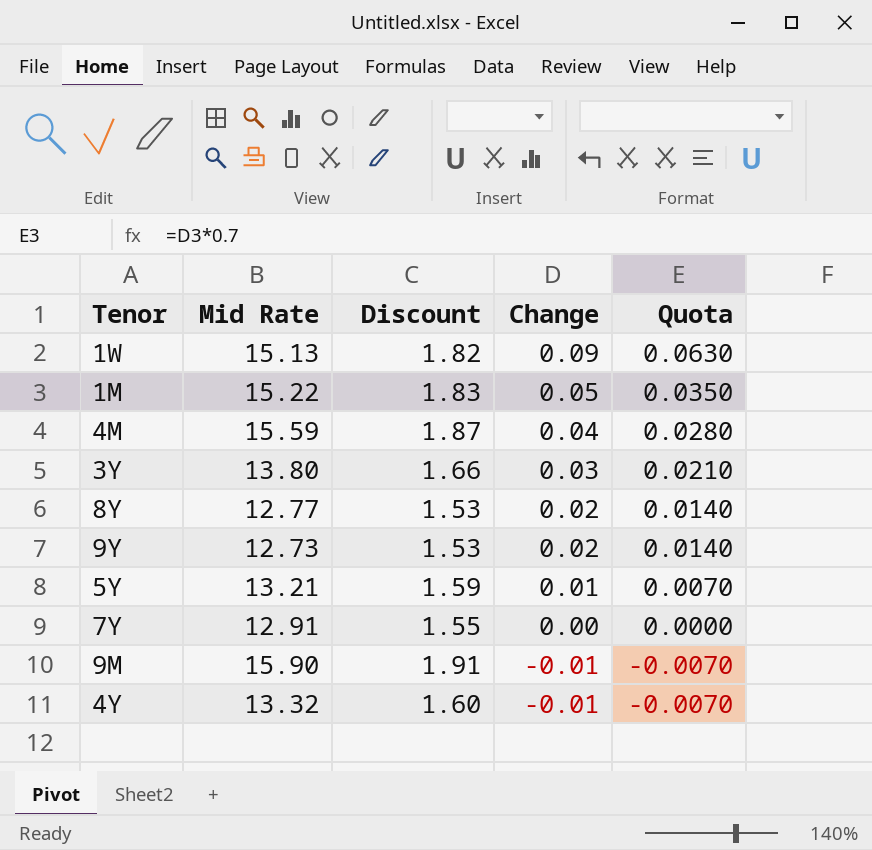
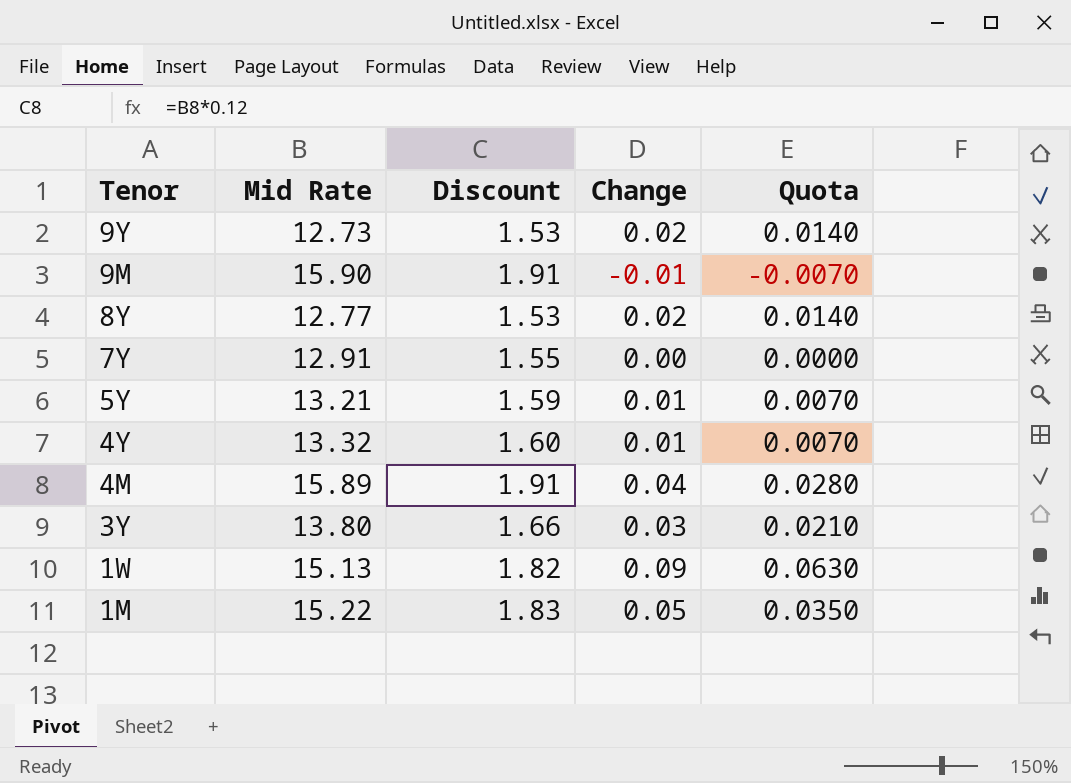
row order: Change descending -> Tenor descending
4Y | Change: -0.01 -> 0.01
4Y | Quota: -0.0070 -> 0.0070
4M | Mid Rate: 15.59 -> 15.89
4M | Discount: 1.87 -> 1.91

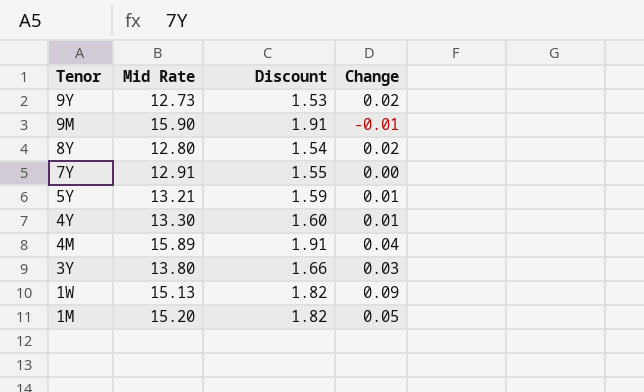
column Quota | formula: [Change] * 0.7 -> none
8Y | Mid Rate: 12.77 -> 12.80
8Y | Discount: 1.53 -> 1.54
4Y | Mid Rate: 13.32 -> 13.30
1M | Mid Rate: 15.22 -> 15.20
1M | Discount: 1.83 -> 1.82

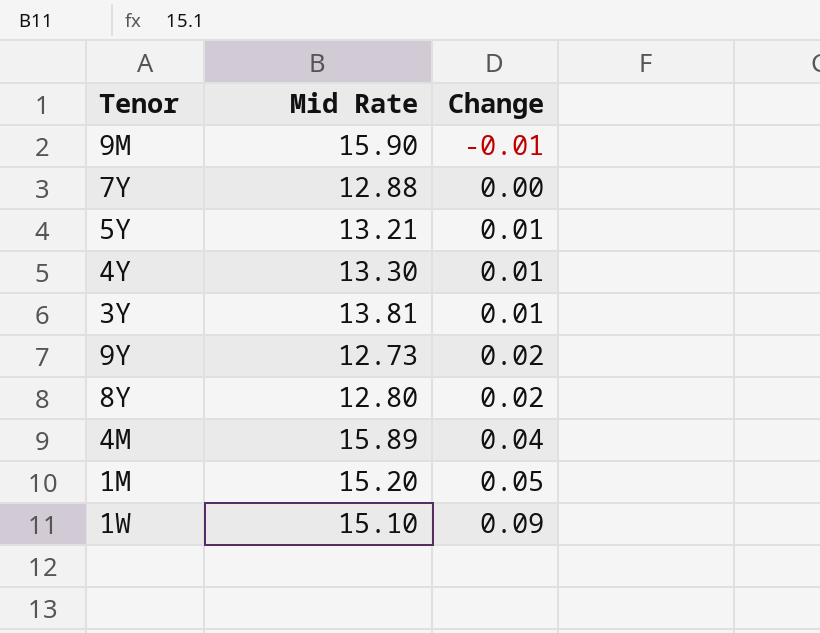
row order: Tenor descending -> Change ascending
column Discount | formula: [Mid Rate] * 0.12 -> none
7Y | Mid Rate: 12.91 -> 12.88
3Y | Mid Rate: 13.80 -> 13.81
3Y | Change: 0.03 -> 0.01
1W | Mid Rate: 15.13 -> 15.10

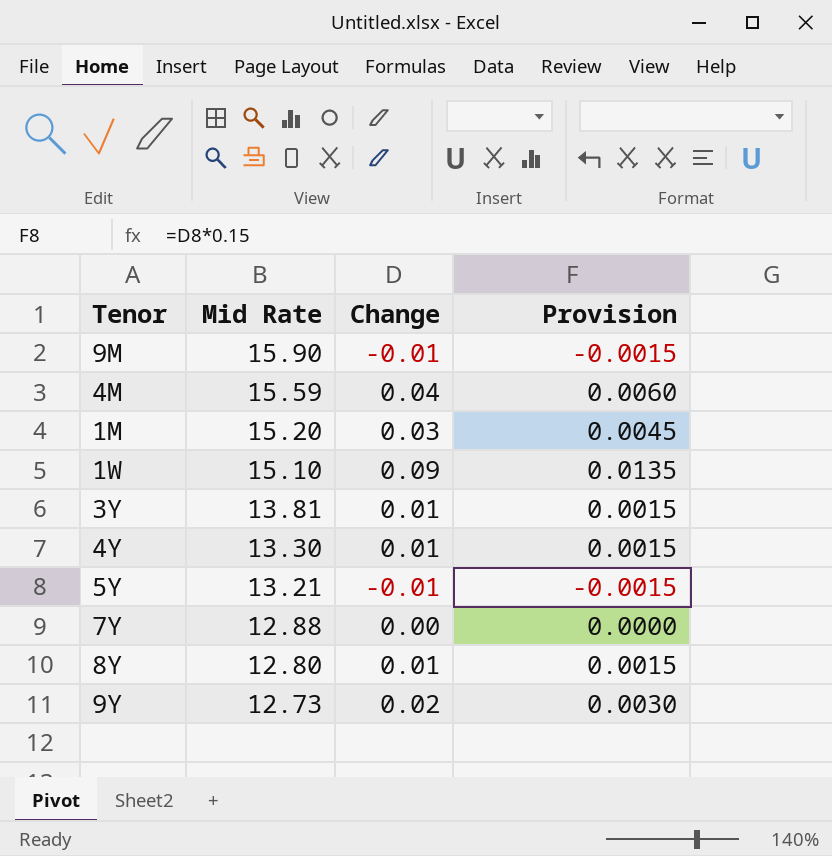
row order: Change ascending -> Mid Rate descending
column Provision | formula: none -> [Change] * 0.15
4M | Mid Rate: 15.89 -> 15.59
1M | Change: 0.05 -> 0.03
5Y | Change: 0.01 -> -0.01
8Y | Change: 0.02 -> 0.01

